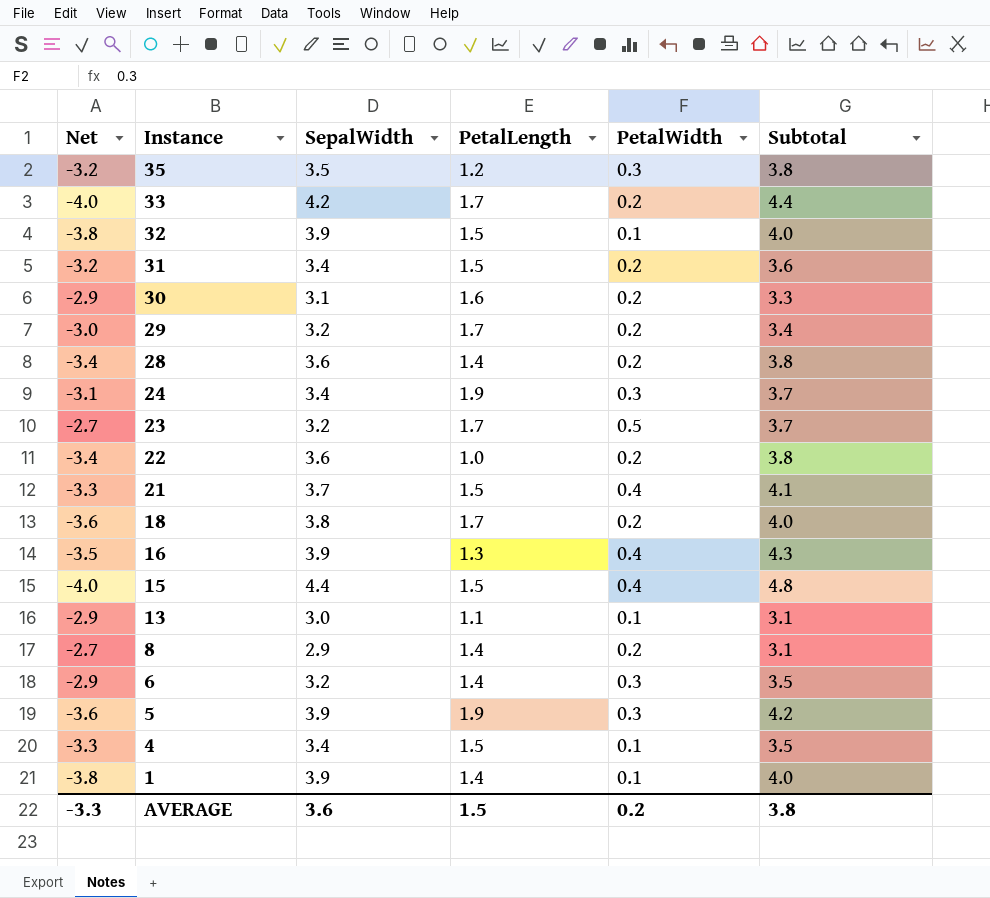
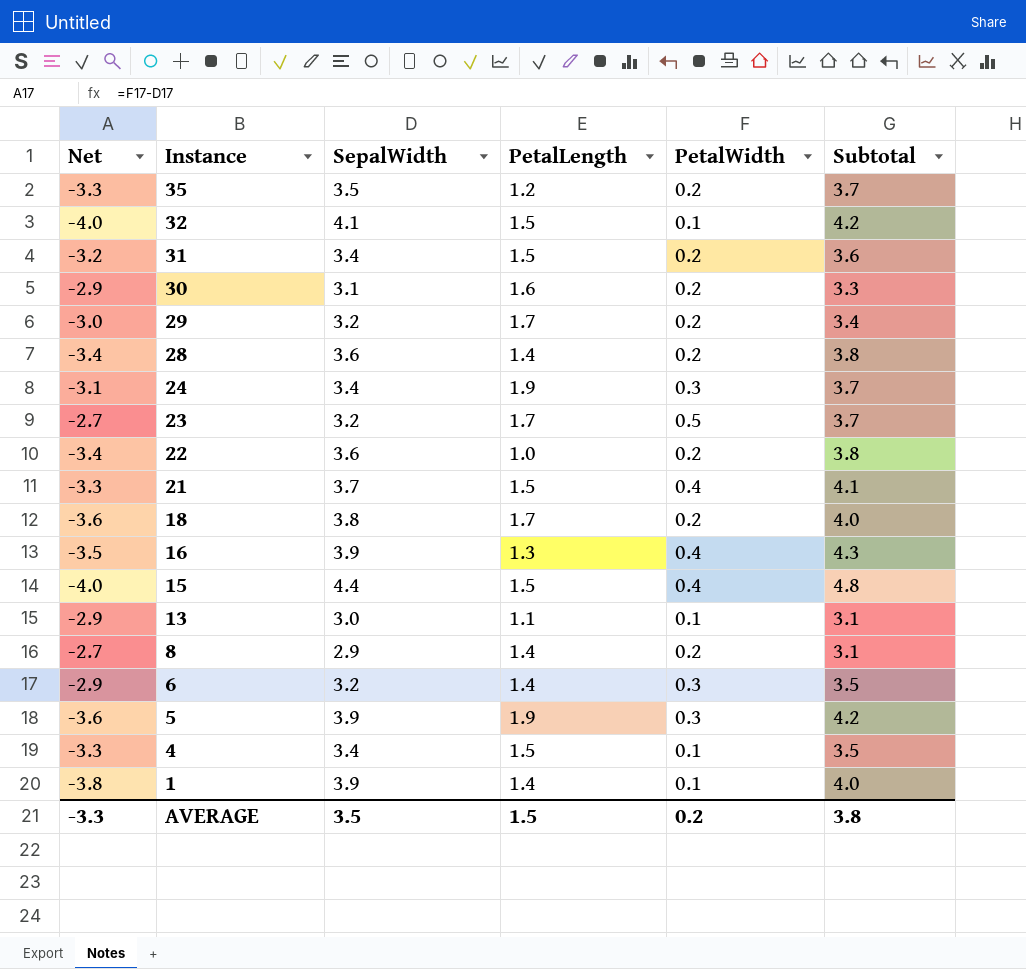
row 33: -4.0 | 4.2 | 1.7 | 0.2 | 4.4 -> none
35 | Net: -3.2 -> -3.3
35 | PetalWidth: 0.3 -> 0.2
35 | Subtotal: 3.8 -> 3.7
32 | Net: -3.8 -> -4.0
32 | SepalWidth: 3.9 -> 4.1
32 | Subtotal: 4.0 -> 4.2
AVERAGE | SepalWidth: 3.6 -> 3.5

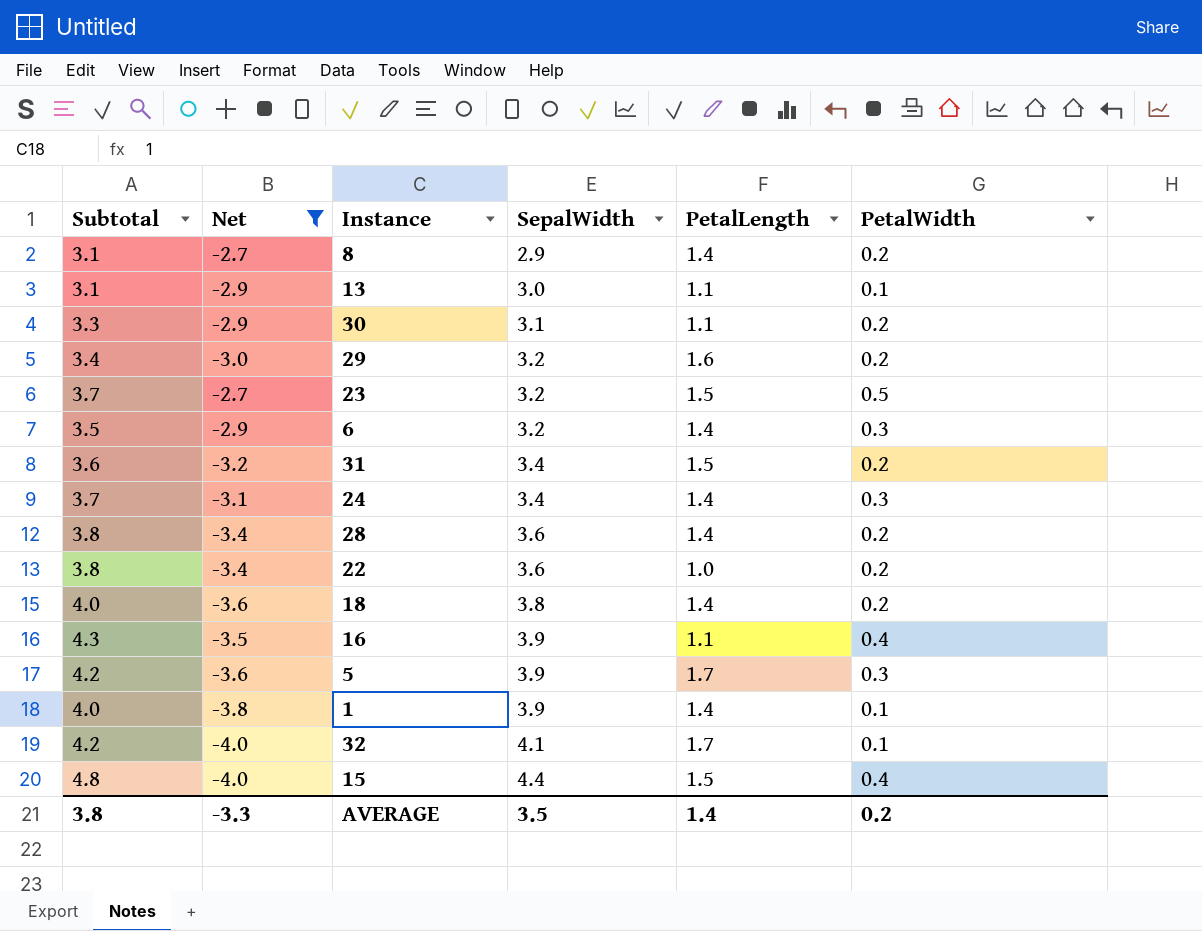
filter: none -> Net != -3.3
row order: Instance descending -> SepalWidth ascending
column Subtotal | position: 6 -> 1
30 | PetalLength: 1.6 -> 1.1
29 | PetalLength: 1.7 -> 1.6
23 | PetalLength: 1.7 -> 1.5
24 | PetalLength: 1.9 -> 1.4
18 | PetalLength: 1.7 -> 1.4
16 | PetalLength: 1.3 -> 1.1
5 | PetalLength: 1.9 -> 1.7
32 | PetalLength: 1.5 -> 1.7
AVERAGE | PetalLength: 1.5 -> 1.4

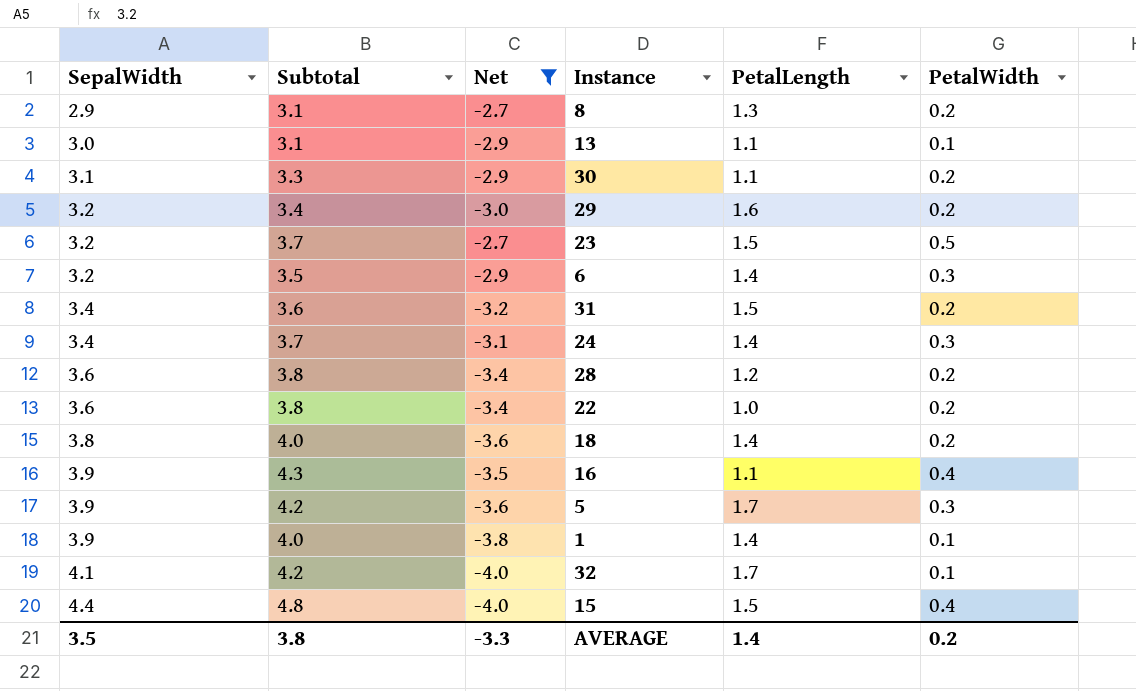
column SepalWidth | position: 4 -> 1
8 | PetalLength: 1.4 -> 1.3
28 | PetalLength: 1.4 -> 1.2

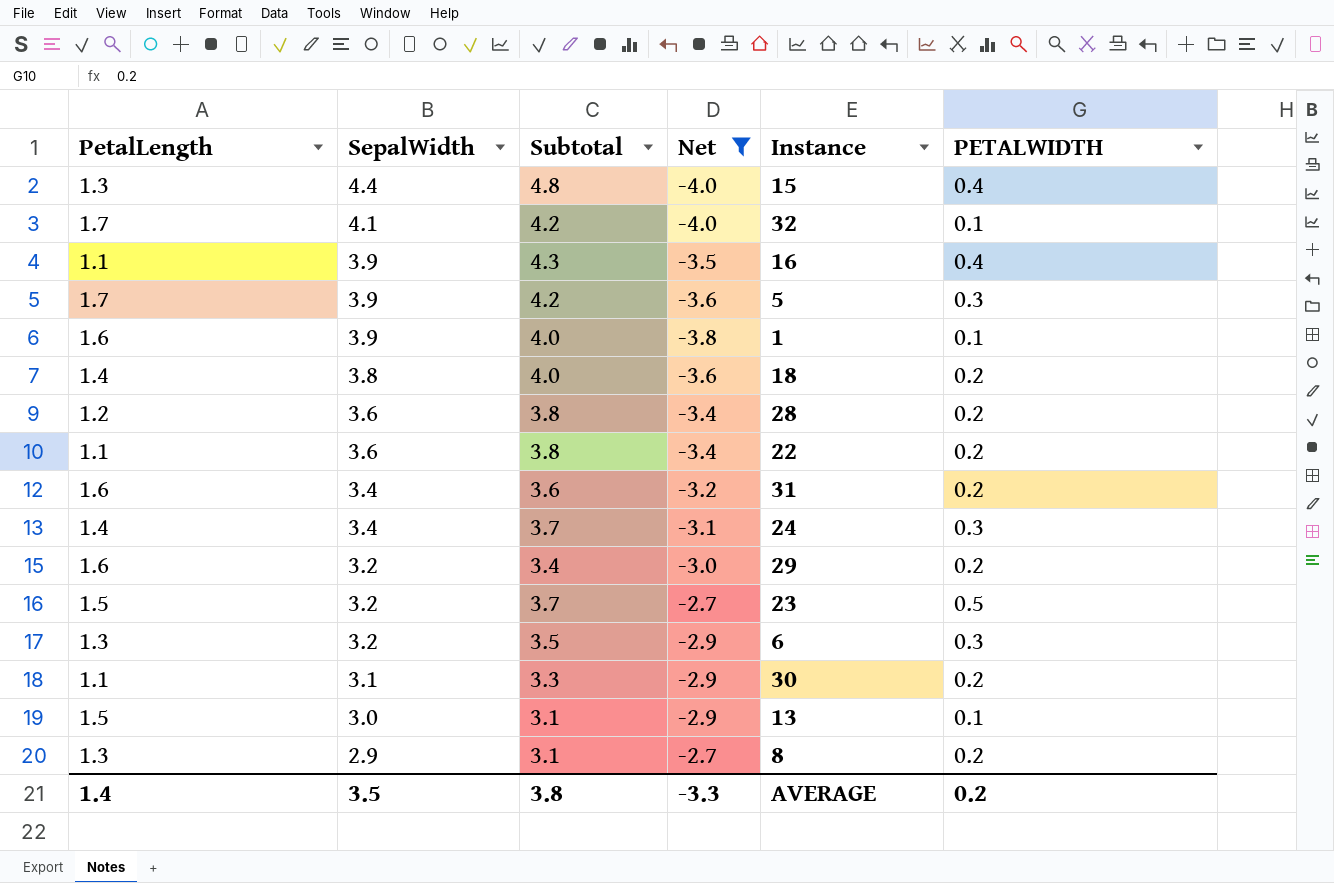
row order: SepalWidth ascending -> SepalWidth descending
column PetalLength | position: 5 -> 1
column name: PetalWidth -> PETALWIDTH
15 | PetalLength: 1.5 -> 1.3
1 | PetalLength: 1.4 -> 1.6
22 | PetalLength: 1.0 -> 1.1
31 | PetalLength: 1.5 -> 1.6
6 | PetalLength: 1.4 -> 1.3
13 | PetalLength: 1.1 -> 1.5

